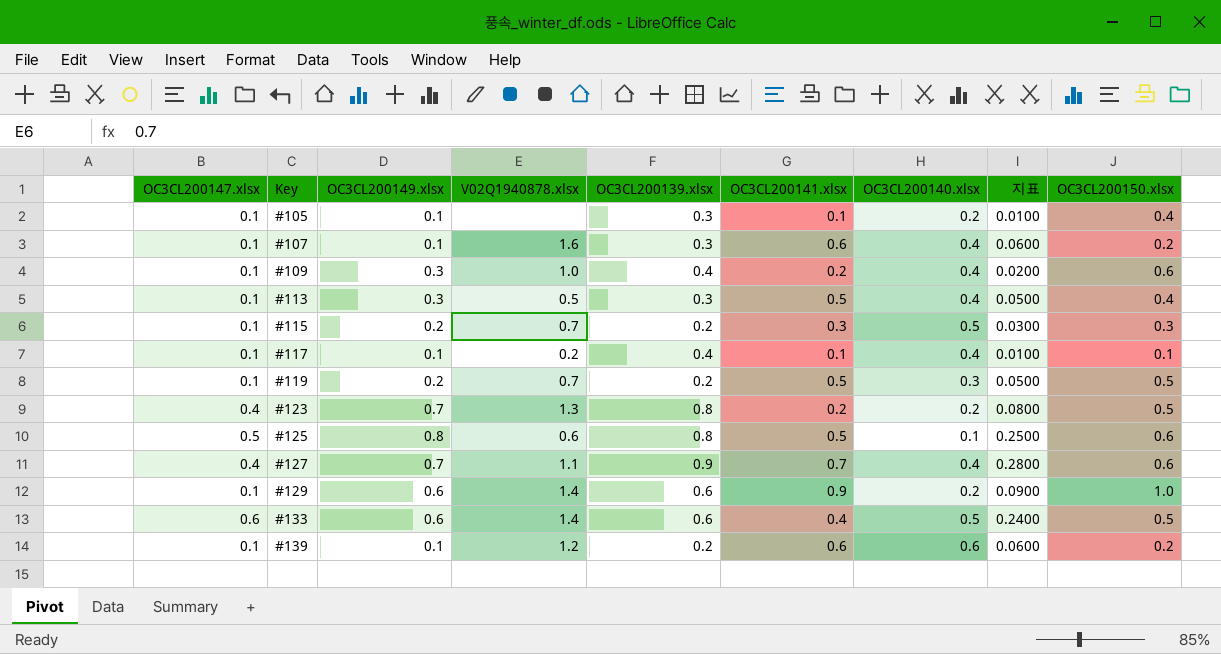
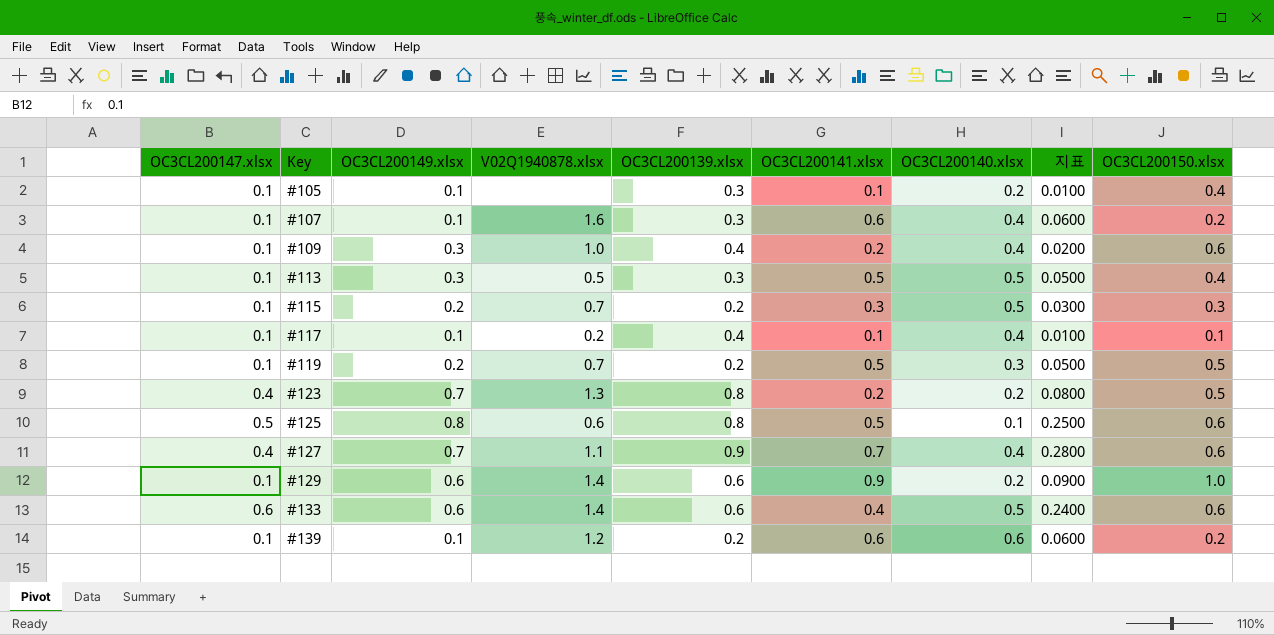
#113 | OC3CL200140.xlsx: 0.4 -> 0.5
#133 | OC3CL200150.xlsx: 0.5 -> 0.6

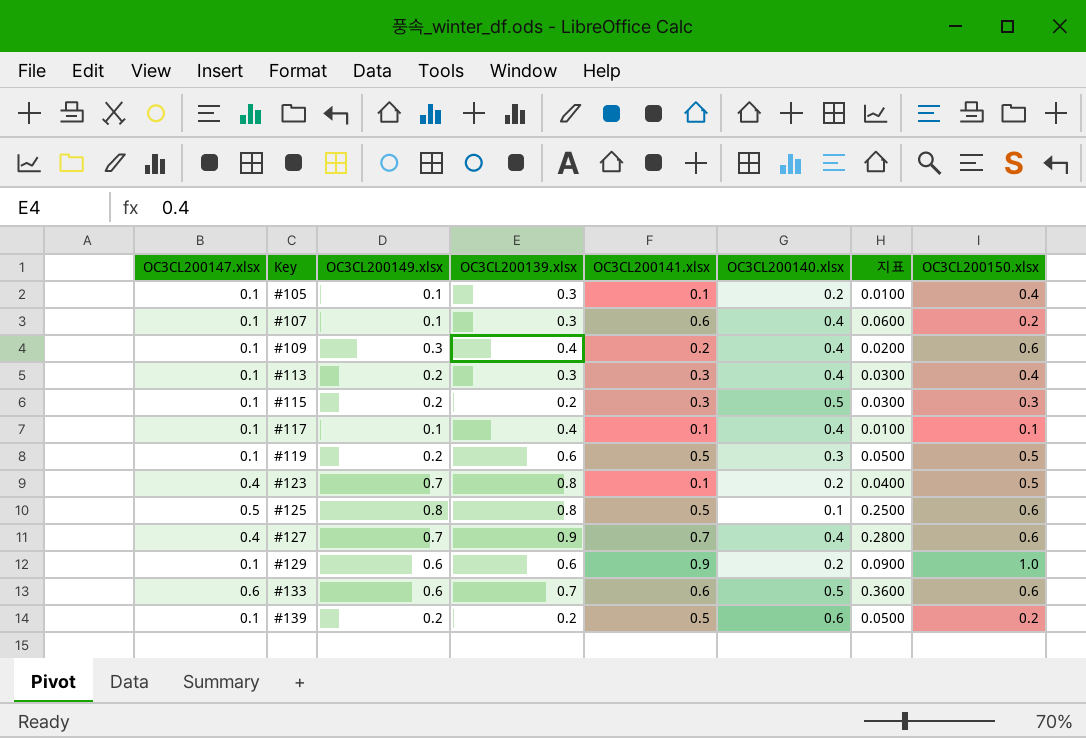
column V02Q1940878.xlsx | position: 4 -> none
#113 | OC3CL200149.xlsx: 0.3 -> 0.2
#113 | OC3CL200141.xlsx: 0.5 -> 0.3
#113 | OC3CL200140.xlsx: 0.5 -> 0.4
#113 | 지표: 0.0500 -> 0.0300
#119 | OC3CL200139.xlsx: 0.2 -> 0.6
#123 | OC3CL200141.xlsx: 0.2 -> 0.1
#123 | 지표: 0.0800 -> 0.0400
#133 | OC3CL200139.xlsx: 0.6 -> 0.7
#133 | OC3CL200141.xlsx: 0.4 -> 0.6
#133 | 지표: 0.2400 -> 0.3600
#139 | OC3CL200149.xlsx: 0.1 -> 0.2
#139 | OC3CL200141.xlsx: 0.6 -> 0.5
#139 | 지표: 0.0600 -> 0.0500

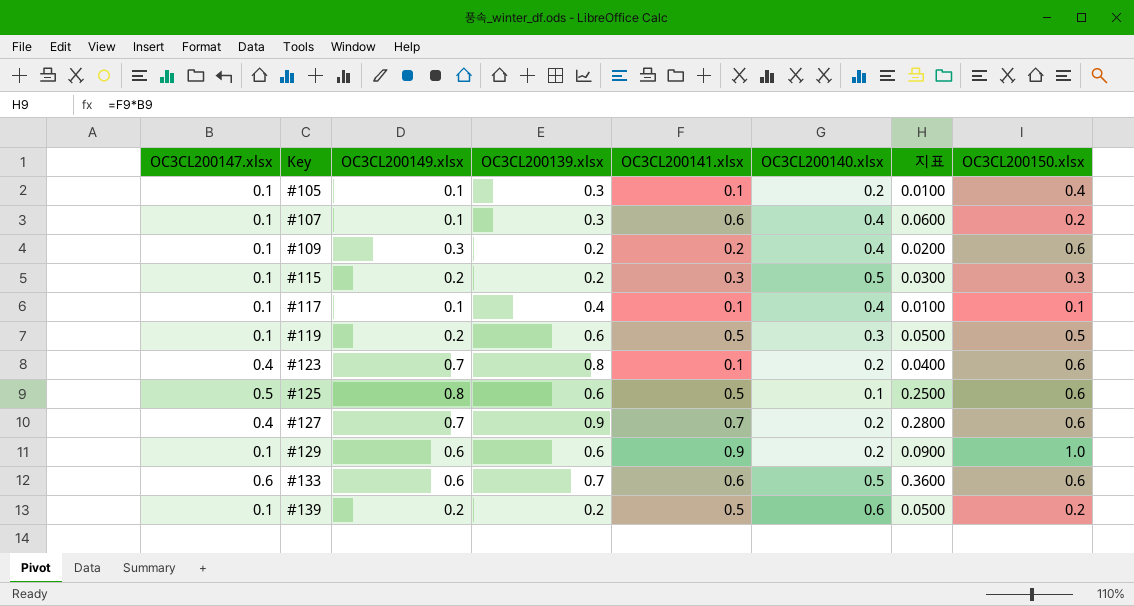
row #113: 0.1 | 0.2 | 0.3 | 0.3 | 0.4 | 0.0300 | 0.4 -> none
#109 | OC3CL200139.xlsx: 0.4 -> 0.2
#123 | OC3CL200150.xlsx: 0.5 -> 0.6
#125 | OC3CL200139.xlsx: 0.8 -> 0.6
#127 | OC3CL200140.xlsx: 0.4 -> 0.2

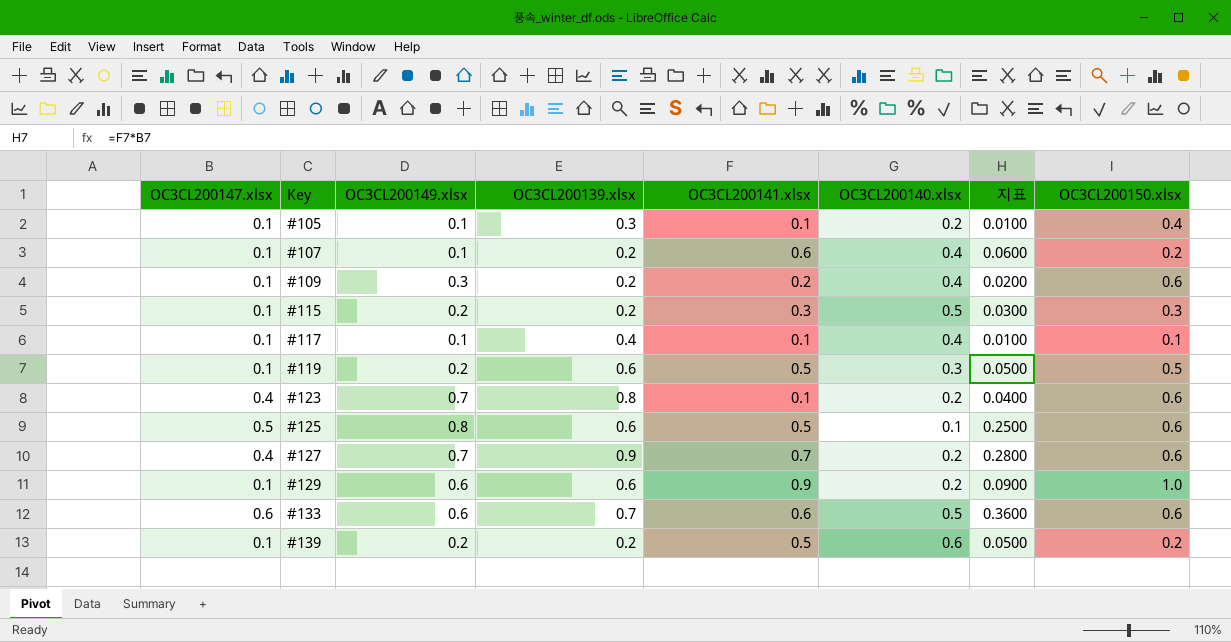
#107 | OC3CL200139.xlsx: 0.3 -> 0.2

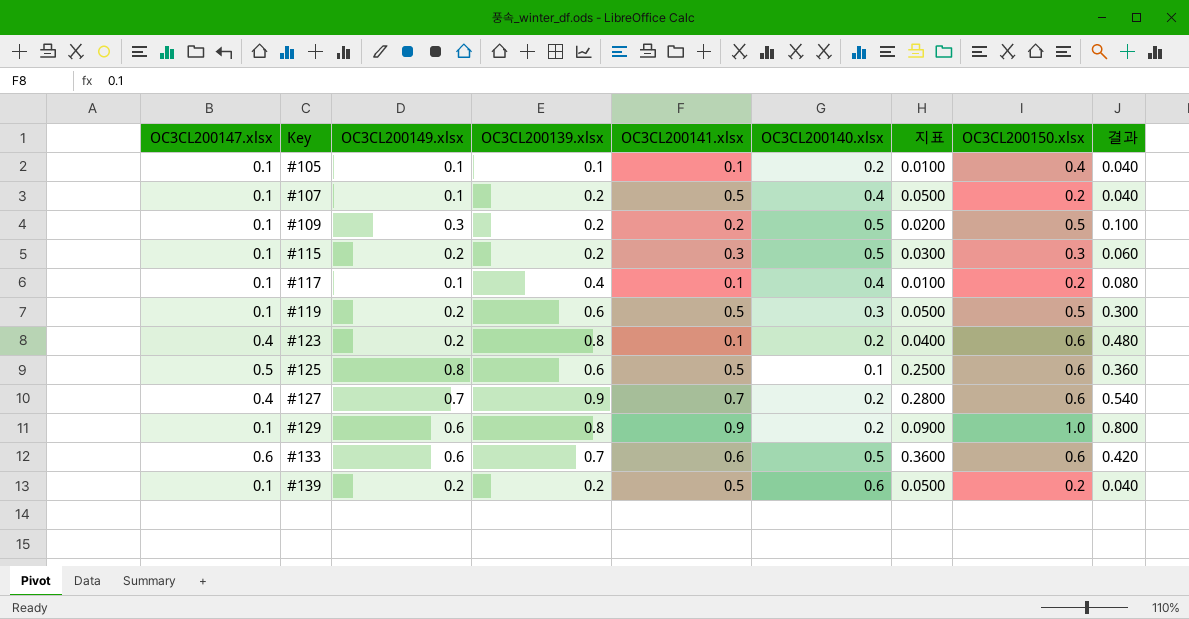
column 결과 | formula: none -> [OC3CL200139.xlsx] * [OC3CL200150.xlsx]
#105 | OC3CL200139.xlsx: 0.3 -> 0.1
#107 | OC3CL200141.xlsx: 0.6 -> 0.5
#107 | 지표: 0.0600 -> 0.0500
#109 | OC3CL200140.xlsx: 0.4 -> 0.5
#109 | OC3CL200150.xlsx: 0.6 -> 0.5
#117 | OC3CL200150.xlsx: 0.1 -> 0.2
#123 | OC3CL200149.xlsx: 0.7 -> 0.2
#129 | OC3CL200139.xlsx: 0.6 -> 0.8

